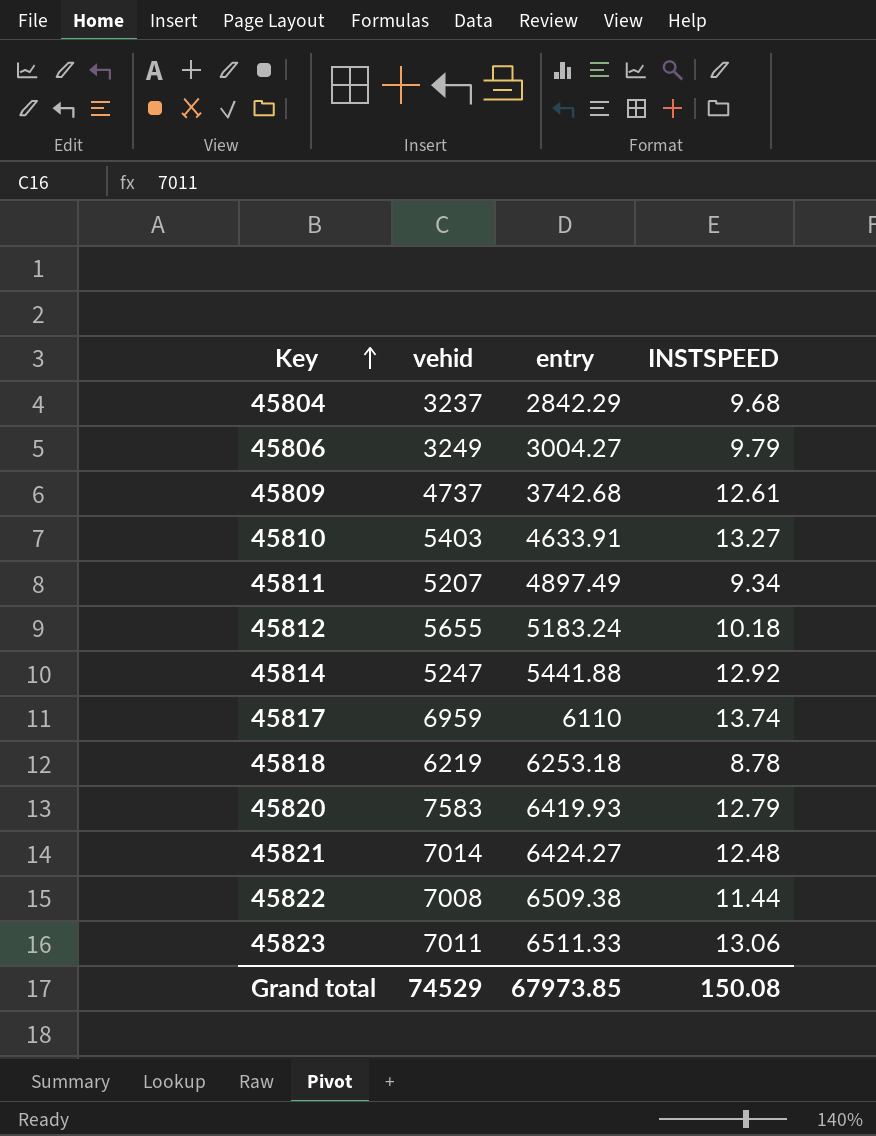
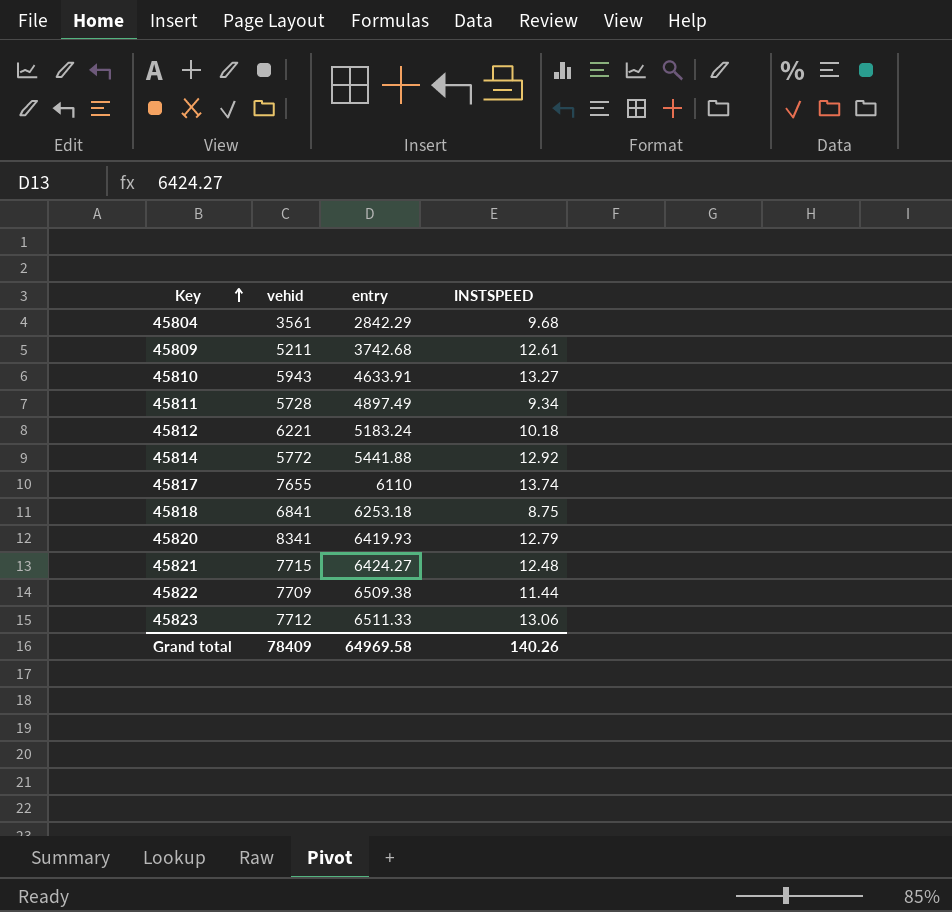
row 45806: 3249 | 3004.27 | 9.79 -> none
45804 | vehid: 3237 -> 3561
45809 | vehid: 4737 -> 5211
45810 | vehid: 5403 -> 5943
45811 | vehid: 5207 -> 5728
45812 | vehid: 5655 -> 6221
45814 | vehid: 5247 -> 5772
45817 | vehid: 6959 -> 7655
45818 | vehid: 6219 -> 6841
45818 | INSTSPEED: 8.78 -> 8.75
45820 | vehid: 7583 -> 8341
45821 | vehid: 7014 -> 7715
45822 | vehid: 7008 -> 7709
45823 | vehid: 7011 -> 7712
Grand total | vehid: 74529 -> 78409
Grand total | entry: 67973.85 -> 64969.58
Grand total | INSTSPEED: 150.08 -> 140.26

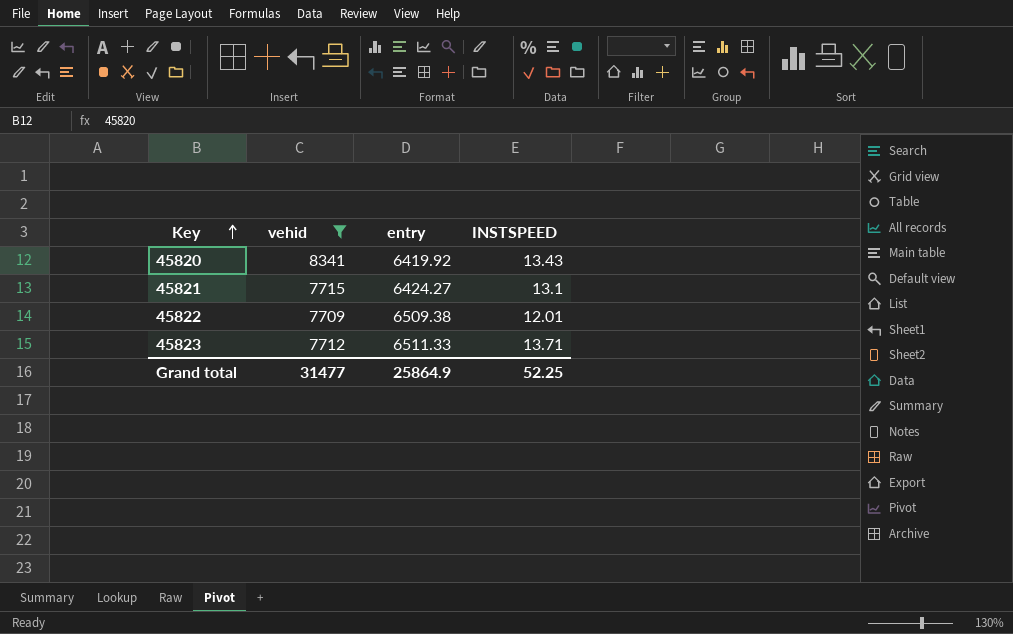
filter: none -> vehid >= 7709
45820 | entry: 6419.93 -> 6419.92
45820 | INSTSPEED: 12.79 -> 13.43
45821 | INSTSPEED: 12.48 -> 13.1
45822 | INSTSPEED: 11.44 -> 12.01
45823 | INSTSPEED: 13.06 -> 13.71
Grand total | vehid: 78409 -> 31477
Grand total | entry: 64969.58 -> 25864.9
Grand total | INSTSPEED: 140.26 -> 52.25

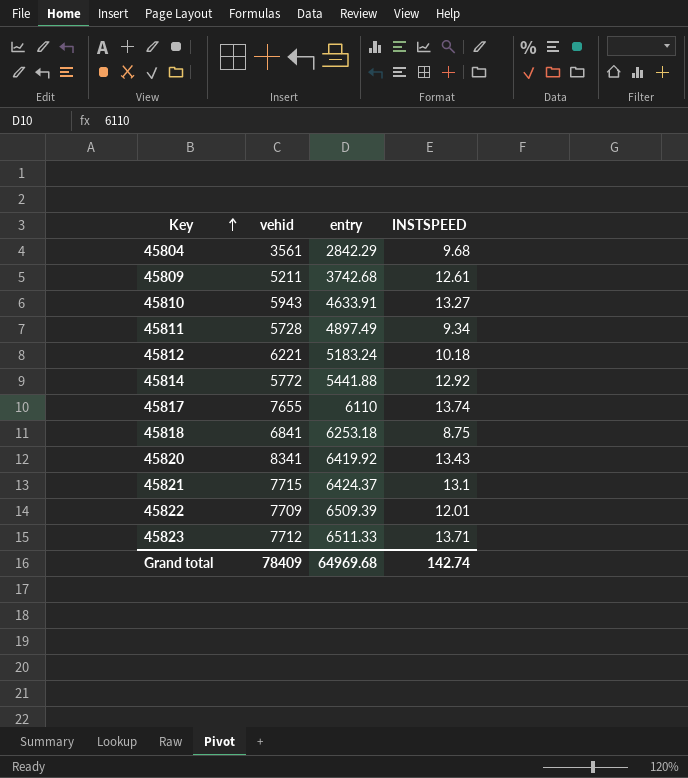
filter: vehid >= 7709 -> none
45821 | entry: 6424.27 -> 6424.37
45822 | entry: 6509.38 -> 6509.39
Grand total | vehid: 31477 -> 78409
Grand total | entry: 25864.9 -> 64969.68
Grand total | INSTSPEED: 52.25 -> 142.74

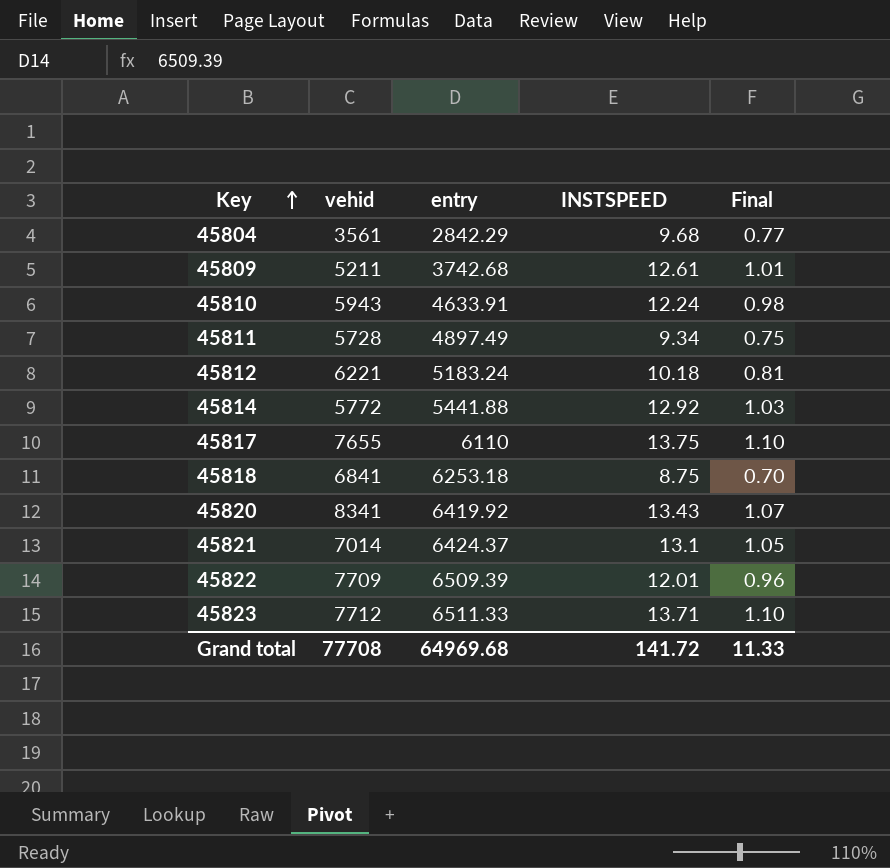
column Final | formula: none -> [INSTSPEED] * 0.08
45810 | INSTSPEED: 13.27 -> 12.24
45817 | INSTSPEED: 13.74 -> 13.75
45821 | vehid: 7715 -> 7014
Grand total | vehid: 78409 -> 77708
Grand total | INSTSPEED: 142.74 -> 141.72

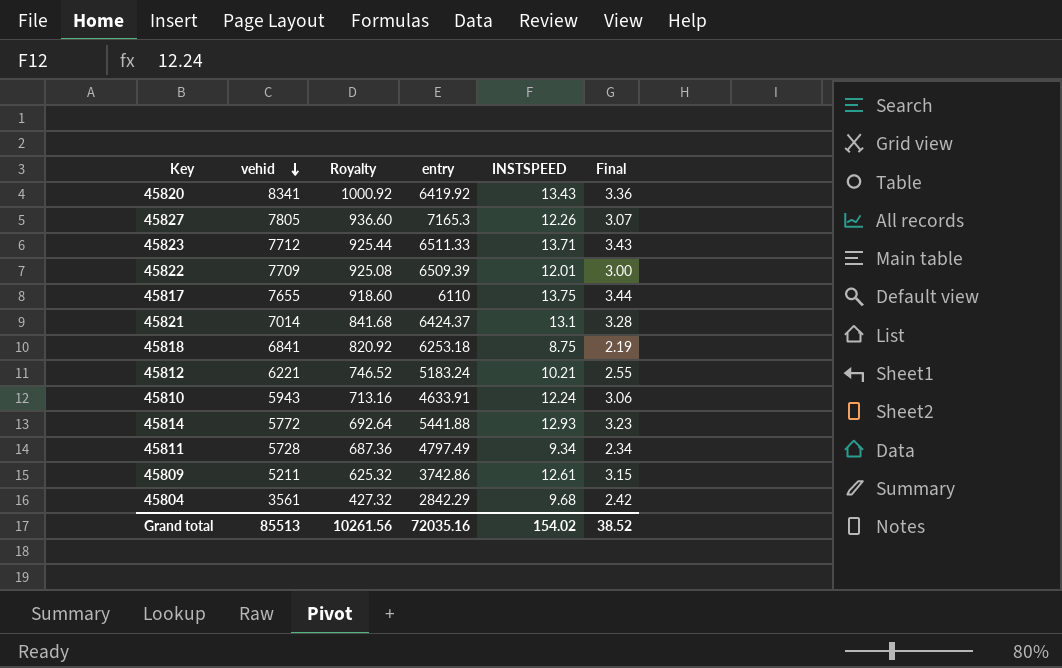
row order: Key ascending -> vehid descending
column Royalty | formula: none -> [vehid] * 0.12
column Final | formula: [INSTSPEED] * 0.08 -> [INSTSPEED] * 0.25
row 45827: none -> 7805 | 936.60 | 7165.3 | 12.26 | 3.07
45812 | INSTSPEED: 10.18 -> 10.21
45814 | INSTSPEED: 12.92 -> 12.93
45811 | entry: 4897.49 -> 4797.49
45809 | entry: 3742.68 -> 3742.86
Grand total | vehid: 77708 -> 85513
Grand total | entry: 64969.68 -> 72035.16
Grand total | INSTSPEED: 141.72 -> 154.02
Grand total | Final: 11.33 -> 38.52

